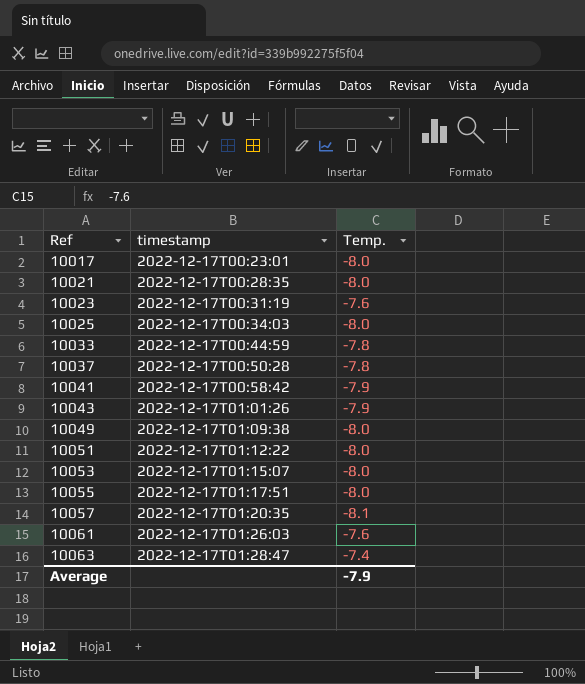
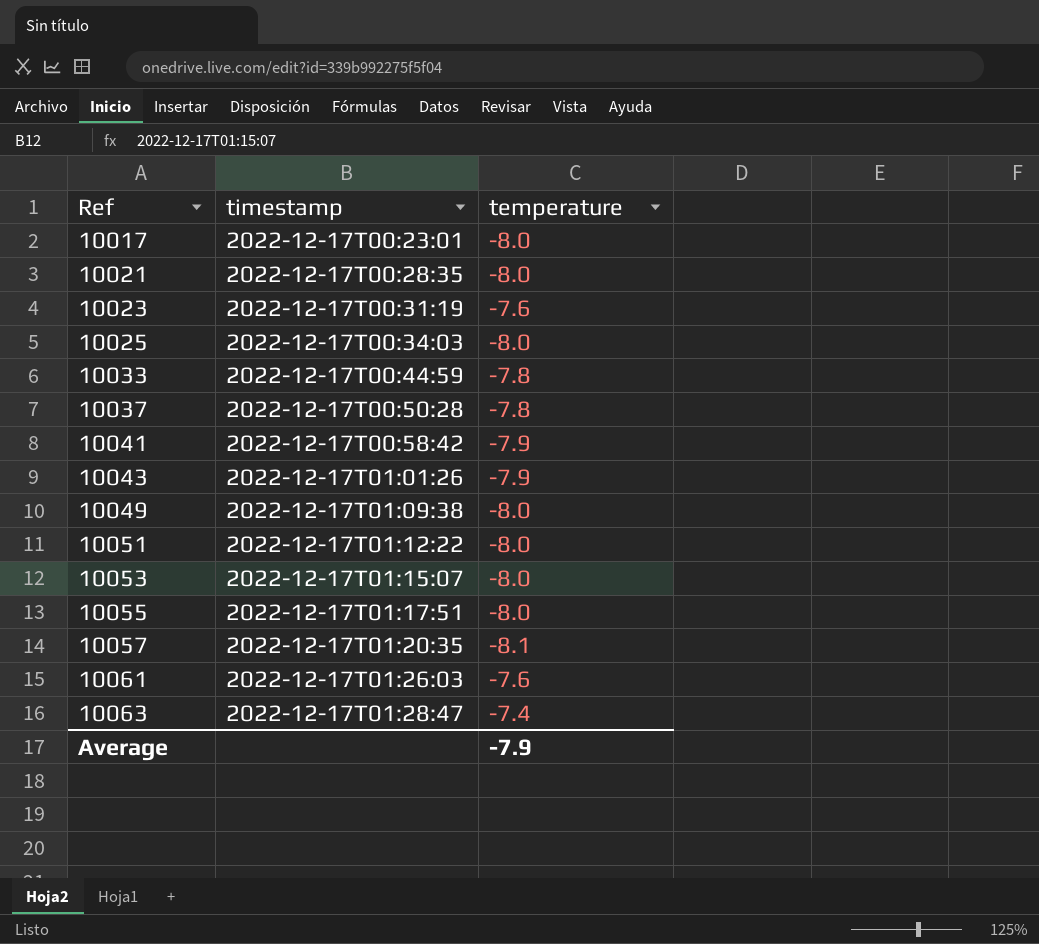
column name: Temp. -> temperature

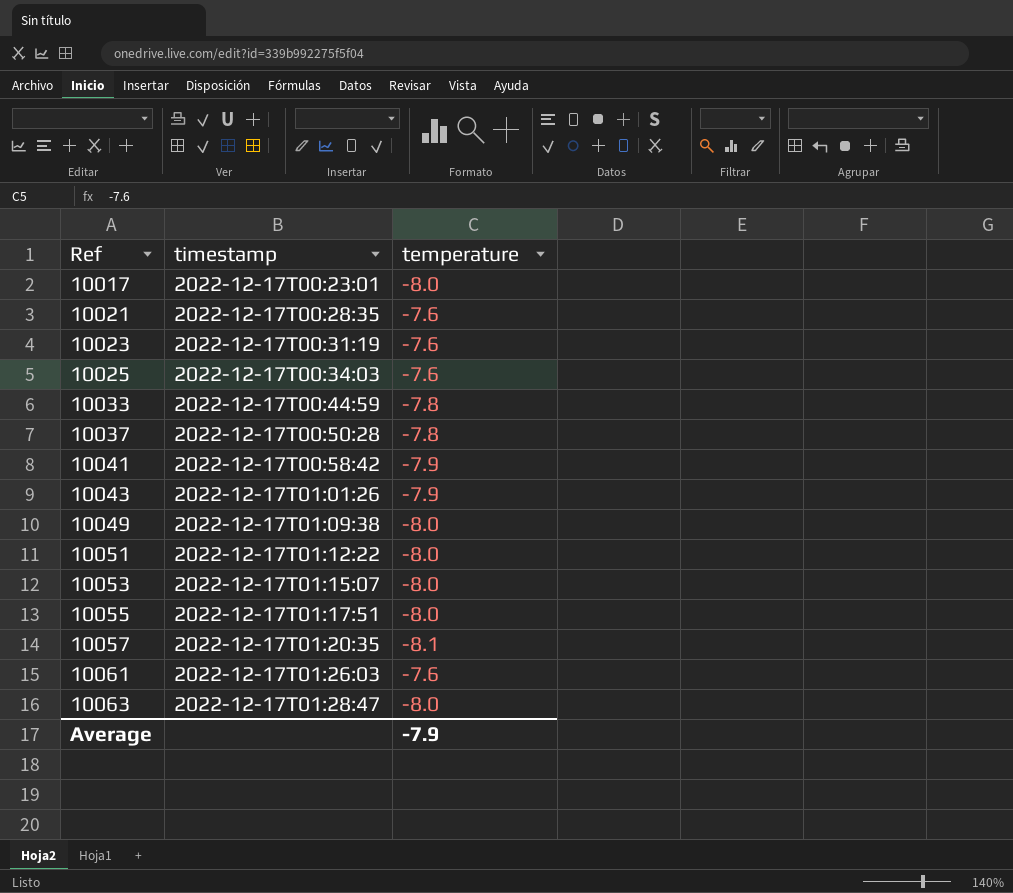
10021 | temperature: -8.0 -> -7.6
10025 | temperature: -8.0 -> -7.6
10063 | temperature: -7.4 -> -8.0

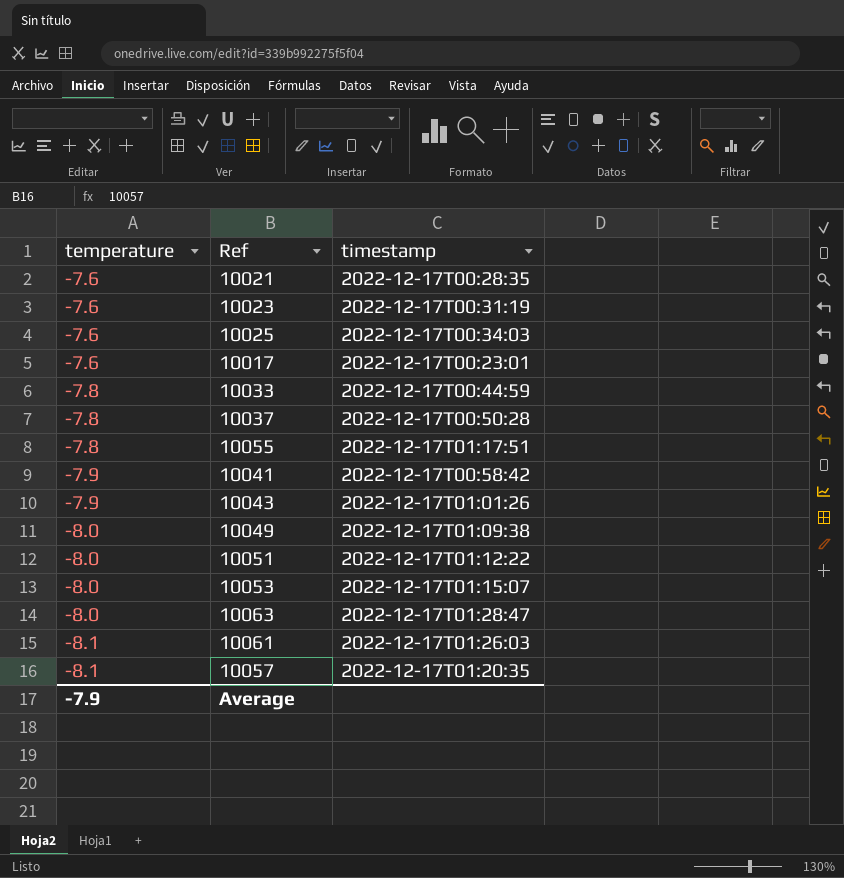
row order: Ref ascending -> temperature descending
column temperature | position: 3 -> 1
10017 | temperature: -8.0 -> -7.6
10055 | temperature: -8.0 -> -7.8
10061 | temperature: -7.6 -> -8.1

